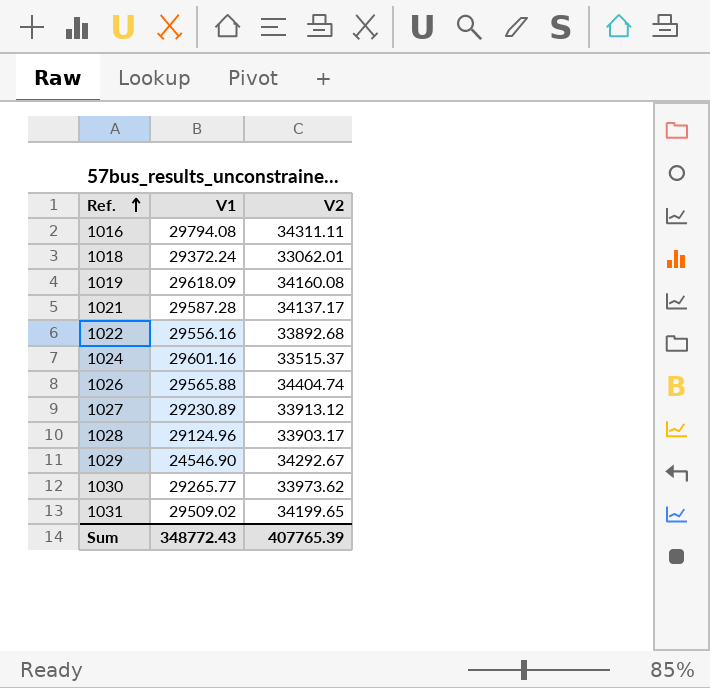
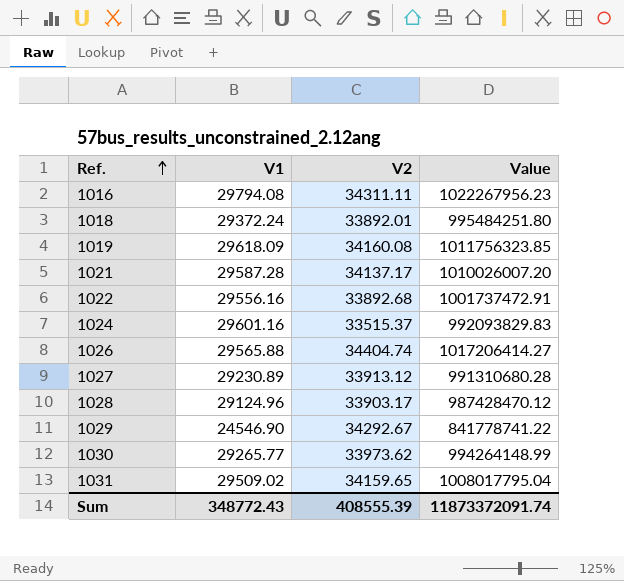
column Value | formula: none -> [V1] * [V2]
1018 | V2: 33062.01 -> 33892.01
1031 | V2: 34199.65 -> 34159.65
Sum | V2: 407765.39 -> 408555.39

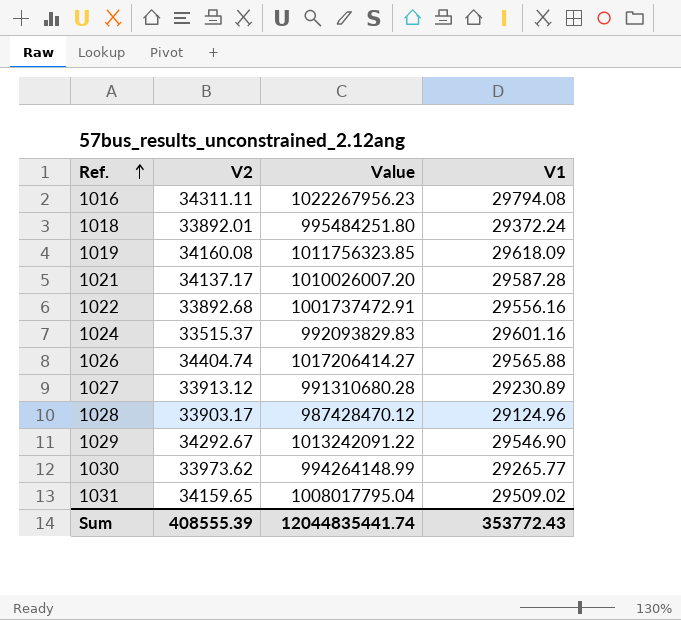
column V1 | position: 2 -> 4
1029 | Value: 841778741.22 -> 1013242091.22
1029 | V1: 24546.90 -> 29546.90
Sum | Value: 11873372091.74 -> 12044835441.74
Sum | V1: 348772.43 -> 353772.43

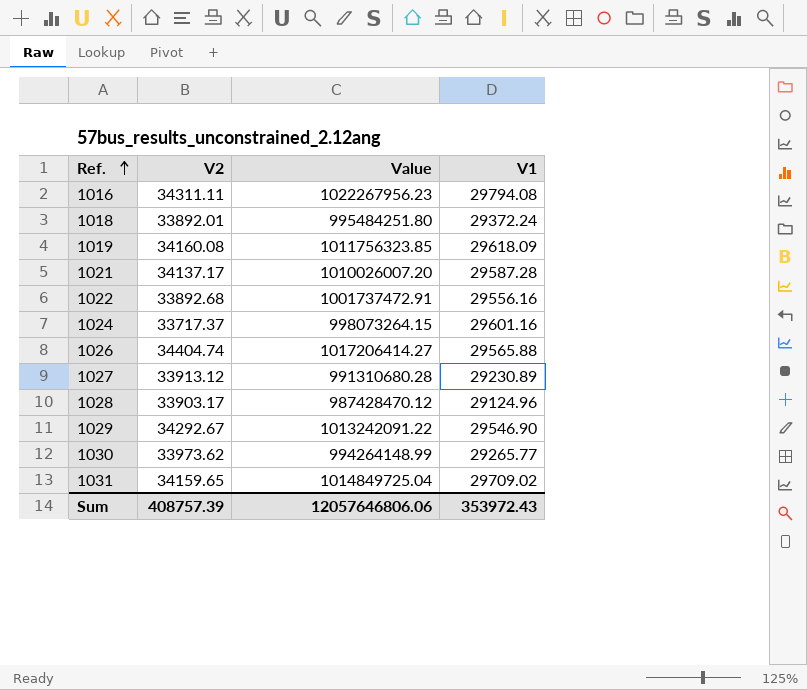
1024 | V2: 33515.37 -> 33717.37
1024 | Value: 992093829.83 -> 998073264.15
1031 | Value: 1008017795.04 -> 1014849725.04
1031 | V1: 29509.02 -> 29709.02
Sum | V2: 408555.39 -> 408757.39
Sum | Value: 12044835441.74 -> 12057646806.06
Sum | V1: 353772.43 -> 353972.43

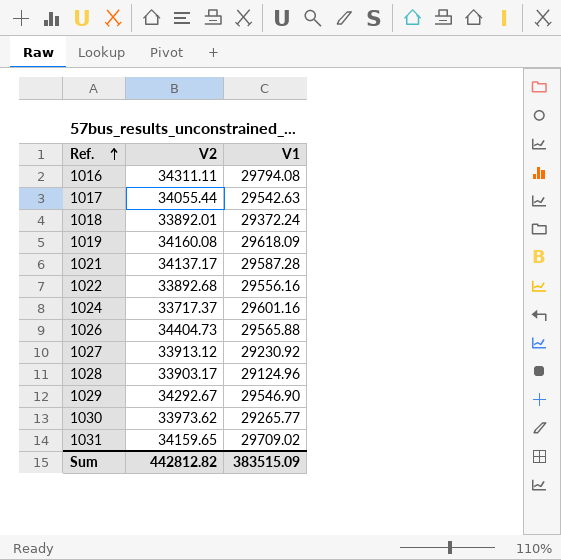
column Value | formula: [V2] * [V1] -> none
row 1017: none -> 34055.44 | 29542.63
1026 | V2: 34404.74 -> 34404.73
1027 | V1: 29230.89 -> 29230.92
Sum | V2: 408757.39 -> 442812.82
Sum | V1: 353972.43 -> 383515.09

